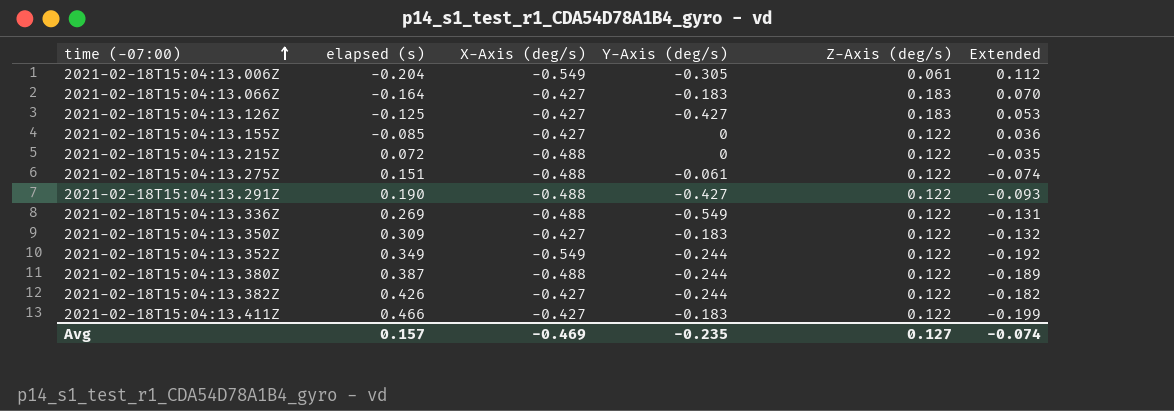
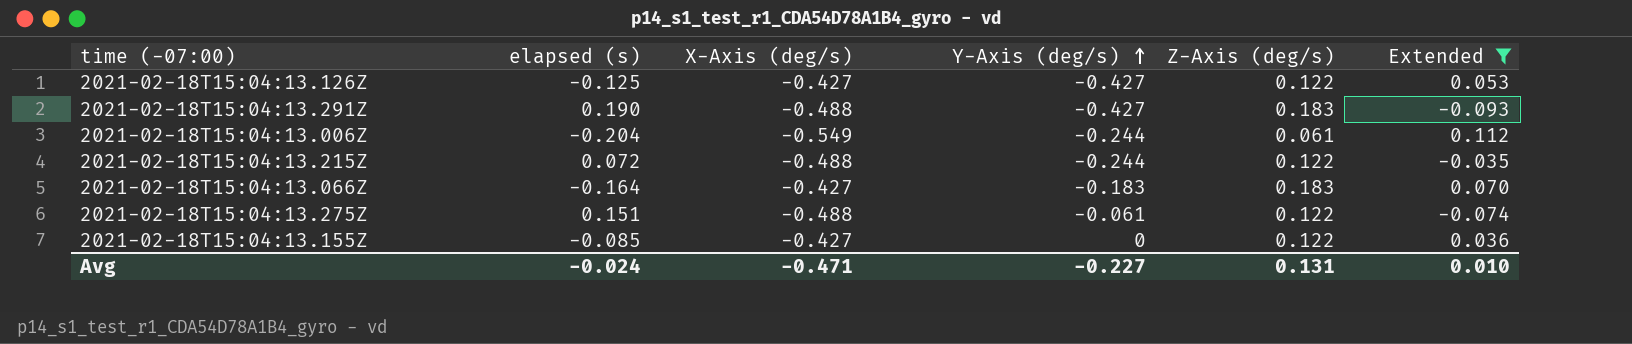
filter: none -> Extended >= -0.093
row order: time (-07:00) ascending -> Y-Axis (deg/s) ascending
2021-02-18T15:04:13.126Z | Z-Axis (deg/s): 0.183 -> 0.122
2021-02-18T15:04:13.291Z | Z-Axis (deg/s): 0.122 -> 0.183
2021-02-18T15:04:13.006Z | Y-Axis (deg/s): -0.305 -> -0.244
2021-02-18T15:04:13.215Z | Y-Axis (deg/s): 0 -> -0.244
Avg | elapsed (s): 0.157 -> -0.024
Avg | X-Axis (deg/s): -0.469 -> -0.471
Avg | Y-Axis (deg/s): -0.235 -> -0.227
Avg | Z-Axis (deg/s): 0.127 -> 0.131
Avg | Extended: -0.074 -> 0.010

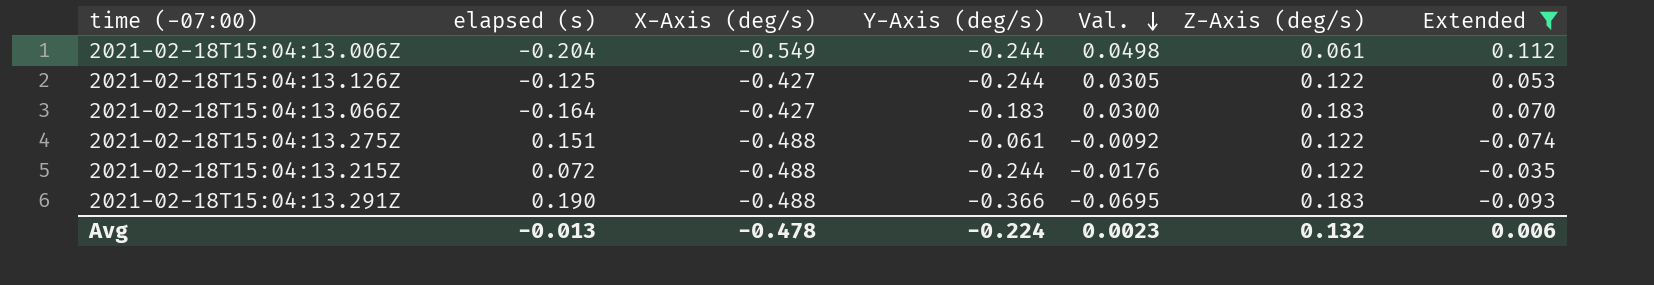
row order: Y-Axis (deg/s) ascending -> Val. descending
column Val. | formula: none -> [elapsed (s)] * [Y-Axis (deg/s)]
row 2021-02-18T15:04:13.155Z: -0.085 | -0.427 | 0 | 0.122 | 0.036 -> none
2021-02-18T15:04:13.126Z | Y-Axis (deg/s): -0.427 -> -0.244
2021-02-18T15:04:13.291Z | Y-Axis (deg/s): -0.427 -> -0.366
Avg | elapsed (s): -0.024 -> -0.013
Avg | X-Axis (deg/s): -0.471 -> -0.478
Avg | Y-Axis (deg/s): -0.227 -> -0.224
Avg | Z-Axis (deg/s): 0.131 -> 0.132
Avg | Extended: 0.010 -> 0.006

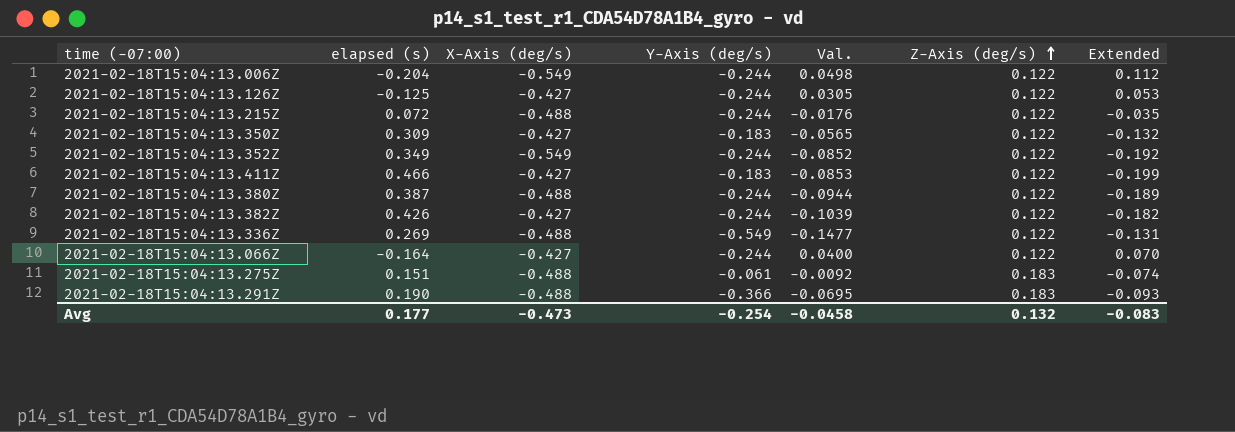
filter: Extended >= -0.093 -> none
row order: Val. descending -> Z-Axis (deg/s) ascending
2021-02-18T15:04:13.006Z | Z-Axis (deg/s): 0.061 -> 0.122
2021-02-18T15:04:13.066Z | Y-Axis (deg/s): -0.183 -> -0.244
2021-02-18T15:04:13.066Z | Val.: 0.0300 -> 0.0400
2021-02-18T15:04:13.066Z | Z-Axis (deg/s): 0.183 -> 0.122
2021-02-18T15:04:13.275Z | Z-Axis (deg/s): 0.122 -> 0.183
Avg | elapsed (s): -0.013 -> 0.177
Avg | X-Axis (deg/s): -0.478 -> -0.473
Avg | Y-Axis (deg/s): -0.224 -> -0.254
Avg | Val.: 0.0023 -> -0.0458
Avg | Extended: 0.006 -> -0.083

